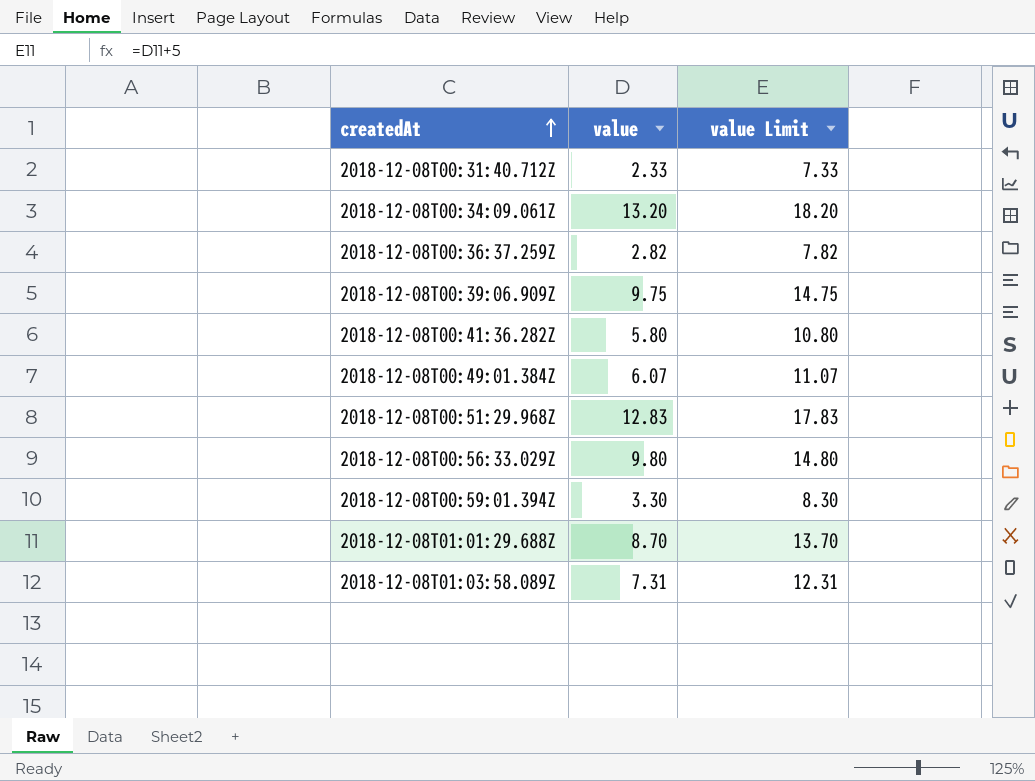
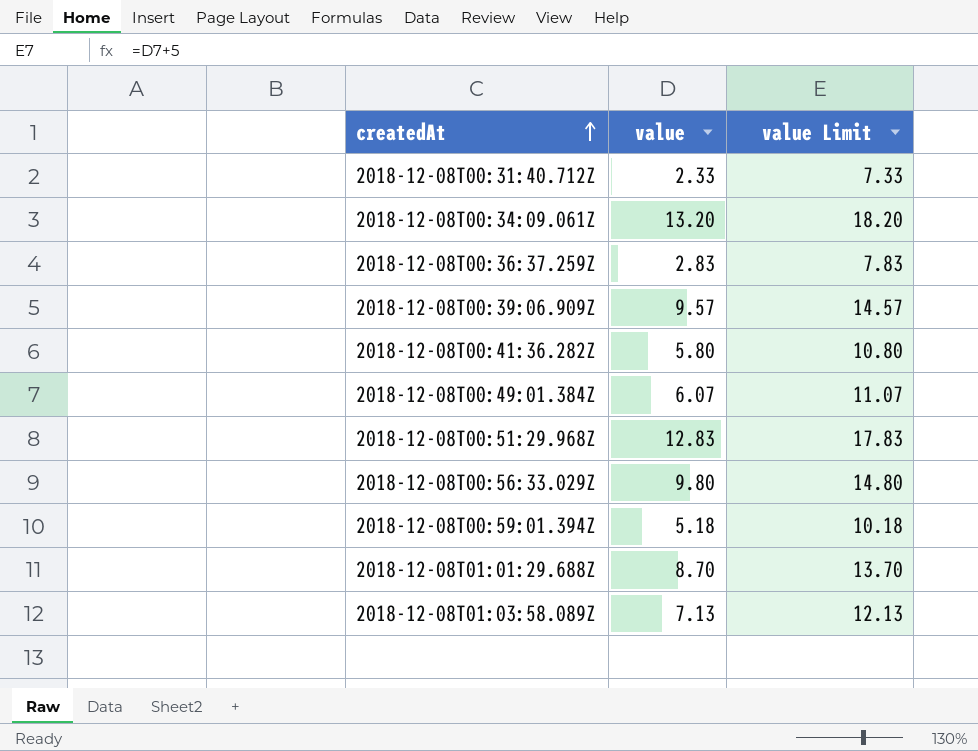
2018-12-08T00:36:37.259Z | value: 2.82 -> 2.83
2018-12-08T00:36:37.259Z | value Limit: 7.82 -> 7.83
2018-12-08T00:39:06.909Z | value: 9.75 -> 9.57
2018-12-08T00:39:06.909Z | value Limit: 14.75 -> 14.57
2018-12-08T00:59:01.394Z | value: 3.30 -> 5.18
2018-12-08T00:59:01.394Z | value Limit: 8.30 -> 10.18
2018-12-08T01:03:58.089Z | value: 7.31 -> 7.13
2018-12-08T01:03:58.089Z | value Limit: 12.31 -> 12.13

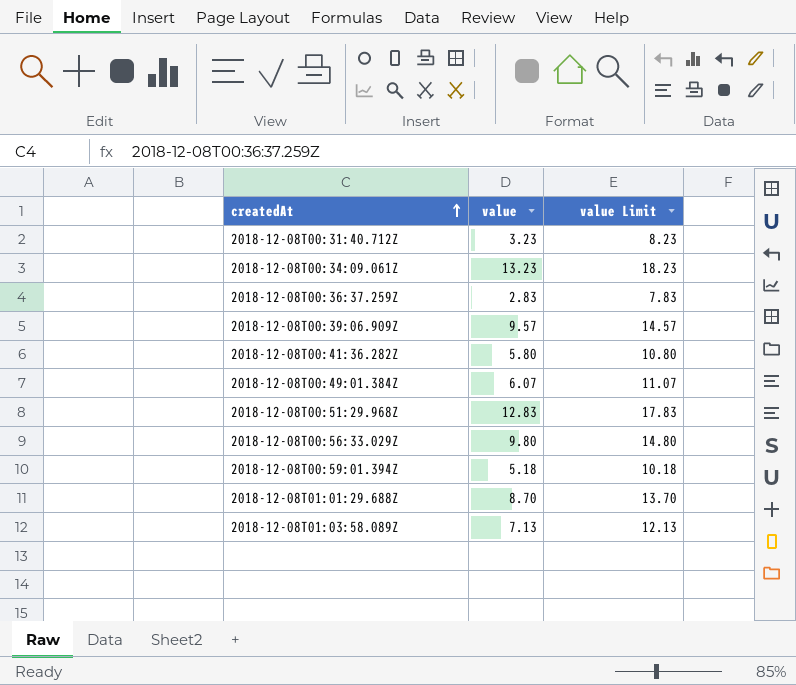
2018-12-08T00:31:40.712Z | value: 2.33 -> 3.23
2018-12-08T00:31:40.712Z | value Limit: 7.33 -> 8.23
2018-12-08T00:34:09.061Z | value: 13.20 -> 13.23
2018-12-08T00:34:09.061Z | value Limit: 18.20 -> 18.23

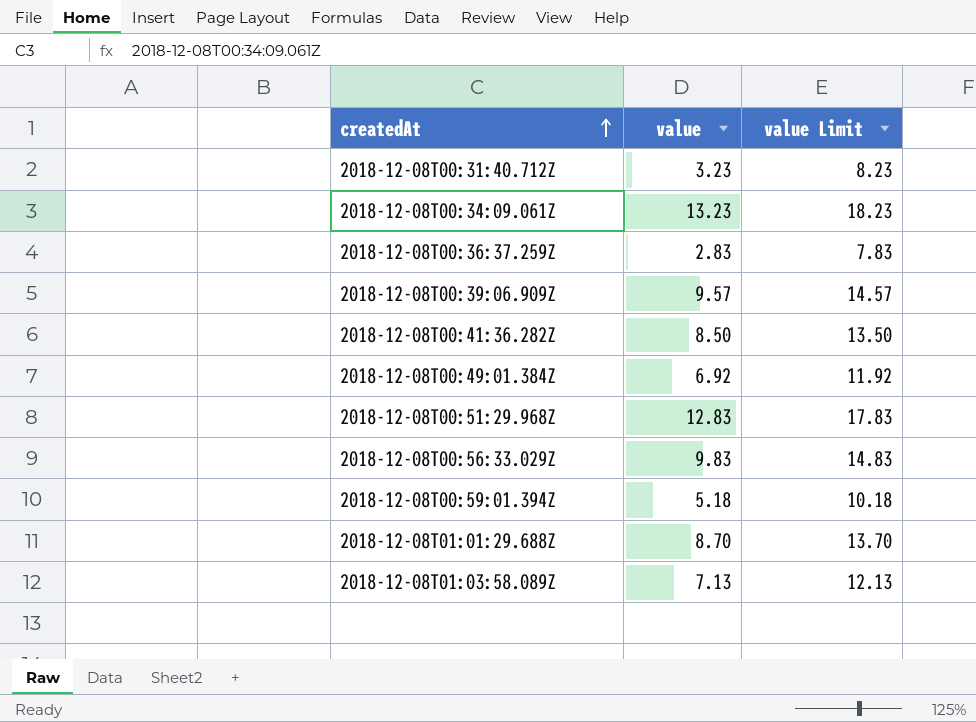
2018-12-08T00:41:36.282Z | value: 5.80 -> 8.50
2018-12-08T00:41:36.282Z | value Limit: 10.80 -> 13.50
2018-12-08T00:49:01.384Z | value: 6.07 -> 6.92
2018-12-08T00:49:01.384Z | value Limit: 11.07 -> 11.92
2018-12-08T00:56:33.029Z | value: 9.80 -> 9.83
2018-12-08T00:56:33.029Z | value Limit: 14.80 -> 14.83

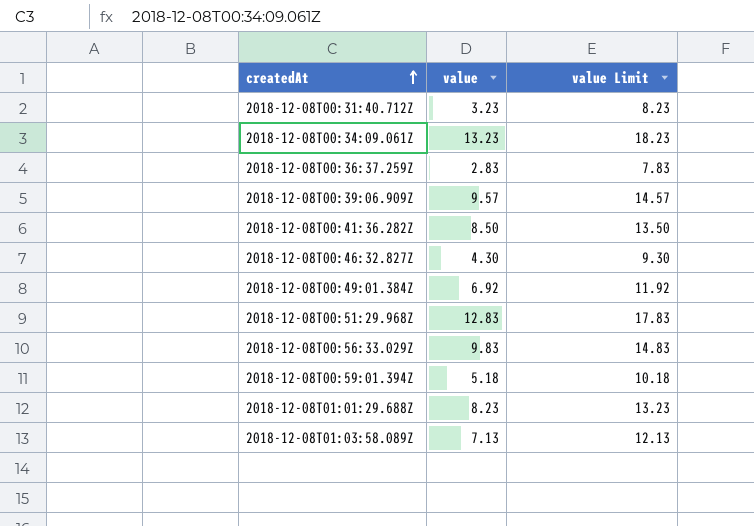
row 2018-12-08T00:46:32.827Z: none -> 4.30 | 9.30
2018-12-08T01:01:29.688Z | value: 8.70 -> 8.23
2018-12-08T01:01:29.688Z | value Limit: 13.70 -> 13.23

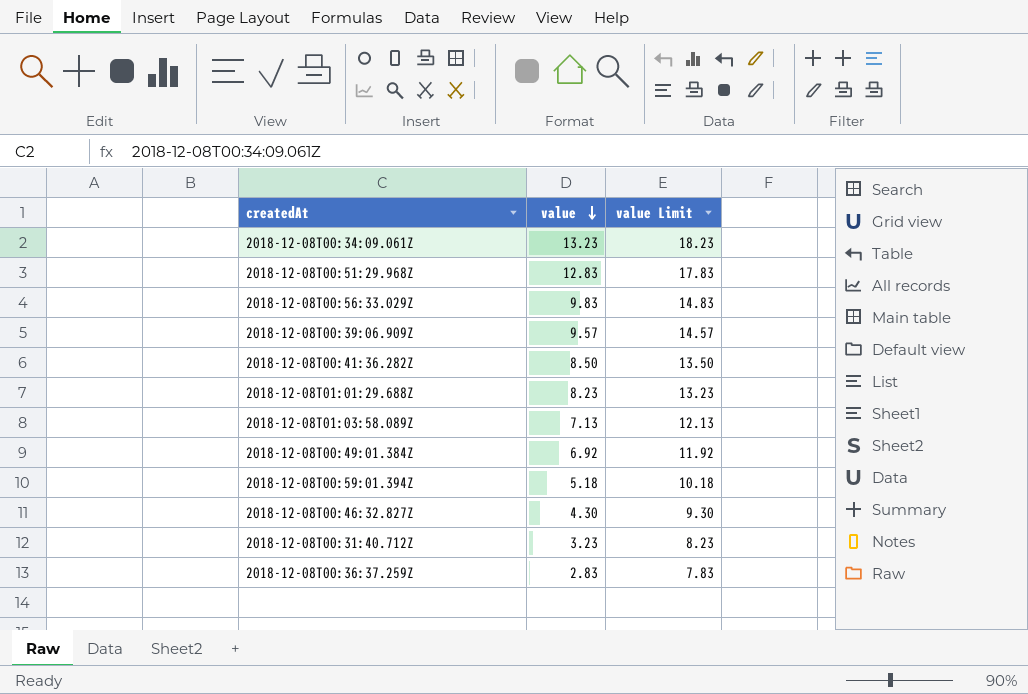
row order: createdAt ascending -> value descending

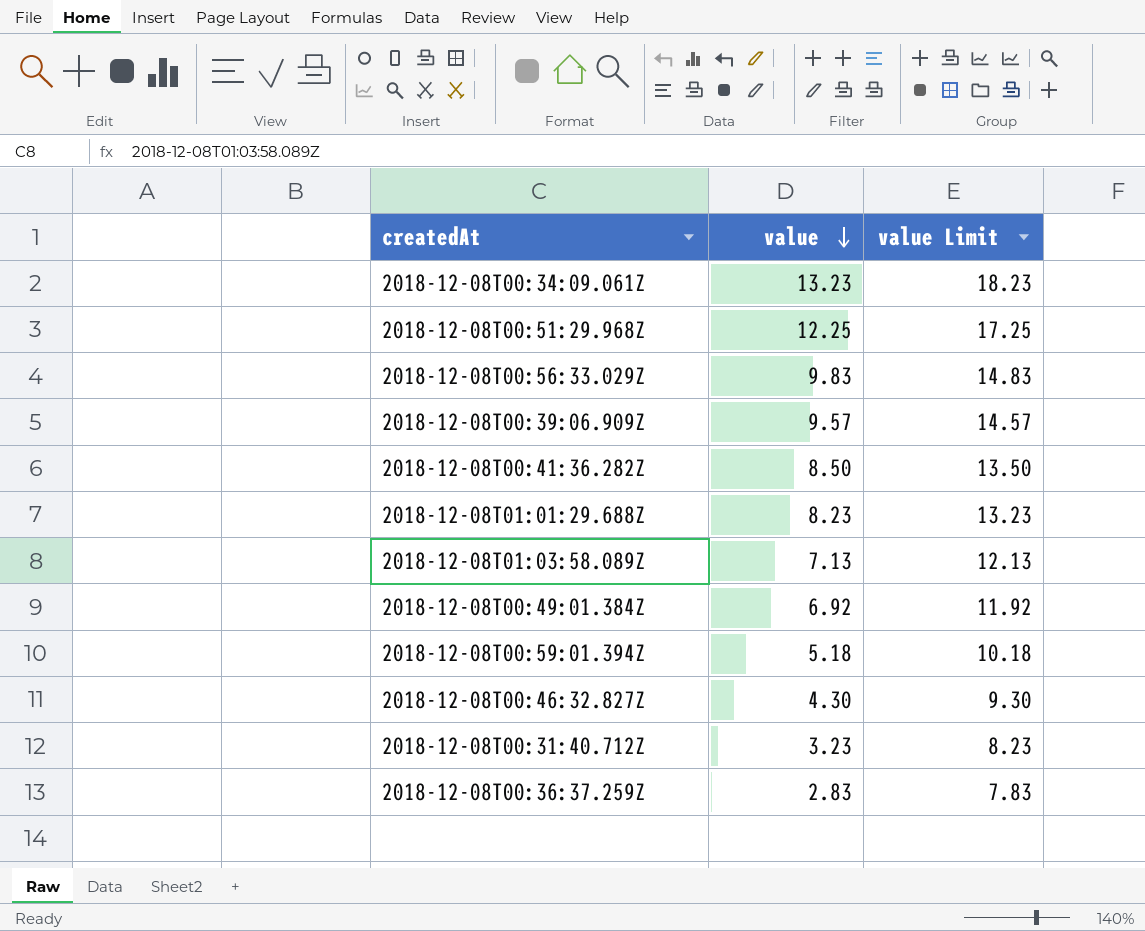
2018-12-08T00:51:29.968Z | value: 12.83 -> 12.25
2018-12-08T00:51:29.968Z | value Limit: 17.83 -> 17.25

